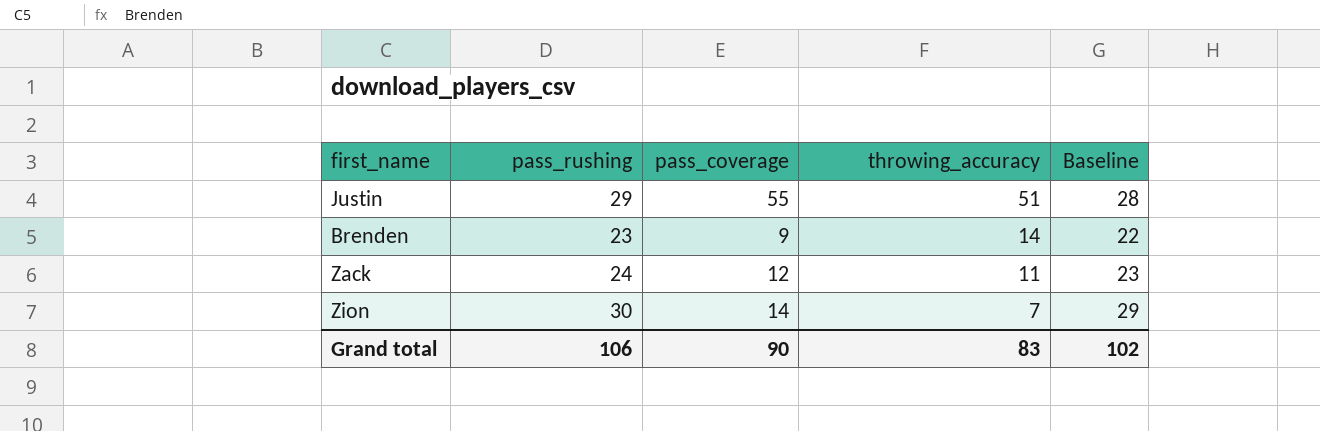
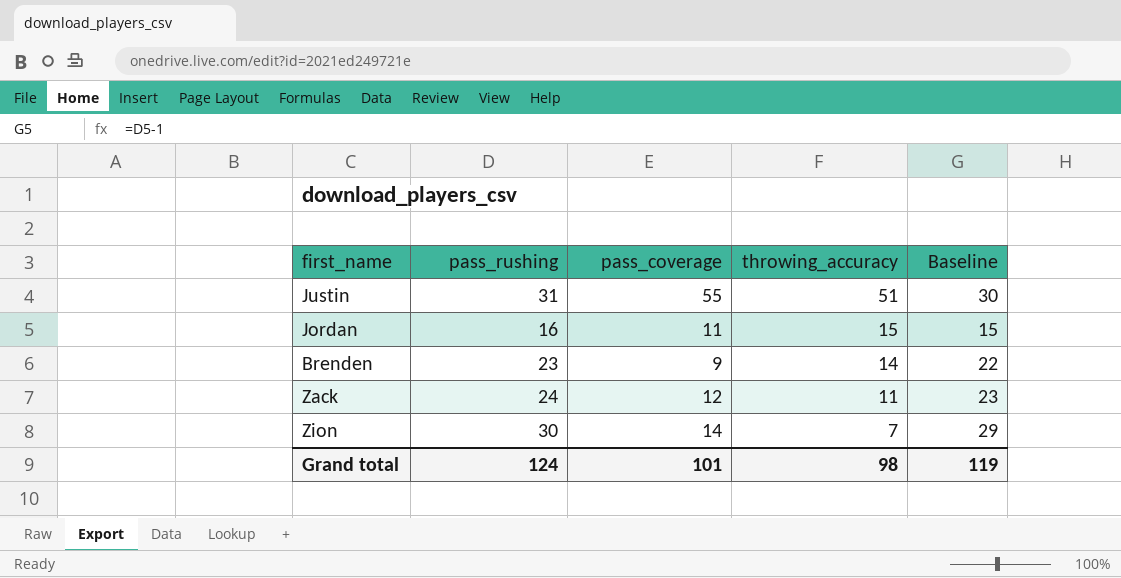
Justin | pass_rushing: 29 -> 31
Justin | Baseline: 28 -> 30
row Jordan: none -> 16 | 11 | 15 | 15
Grand total | pass_rushing: 106 -> 124
Grand total | pass_coverage: 90 -> 101
Grand total | throwing_accuracy: 83 -> 98
Grand total | Baseline: 102 -> 119

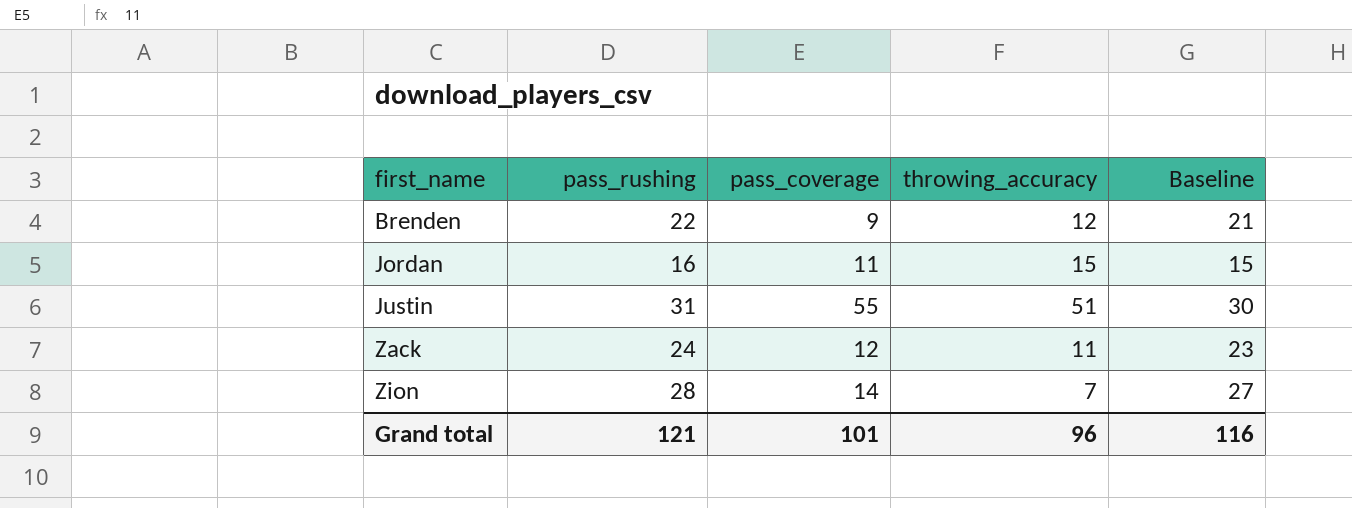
row order: throwing_accuracy descending -> first_name ascending
Brenden | pass_rushing: 23 -> 22
Brenden | throwing_accuracy: 14 -> 12
Brenden | Baseline: 22 -> 21
Zion | pass_rushing: 30 -> 28
Zion | Baseline: 29 -> 27
Grand total | pass_rushing: 124 -> 121
Grand total | throwing_accuracy: 98 -> 96
Grand total | Baseline: 119 -> 116

